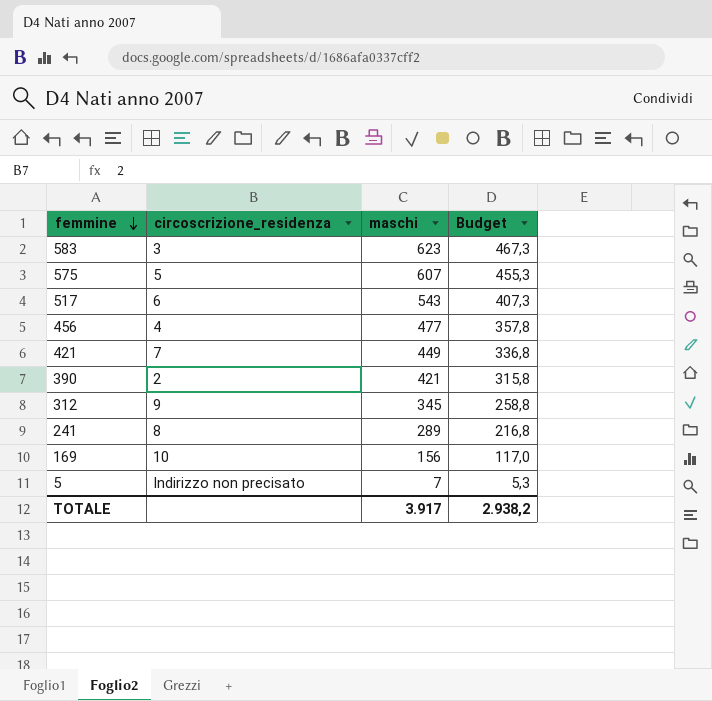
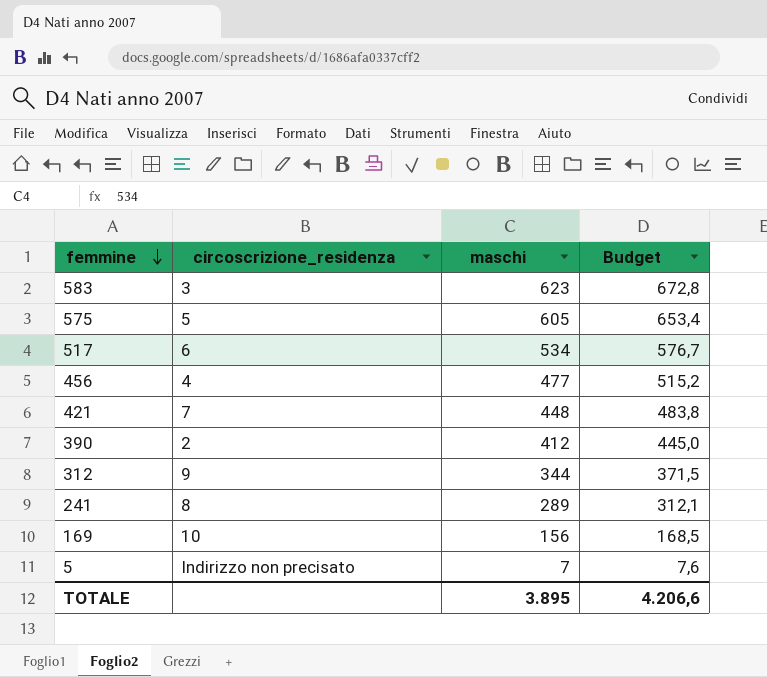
column Budget | formula: [maschi] * 0,75 -> [maschi] * 1,08
575 | maschi: 607 -> 605
517 | maschi: 543 -> 534
421 | maschi: 449 -> 448
390 | maschi: 421 -> 412
312 | maschi: 345 -> 344
TOTALE | maschi: 3.917 -> 3.895
TOTALE | Budget: 2.938,2 -> 4.206,6

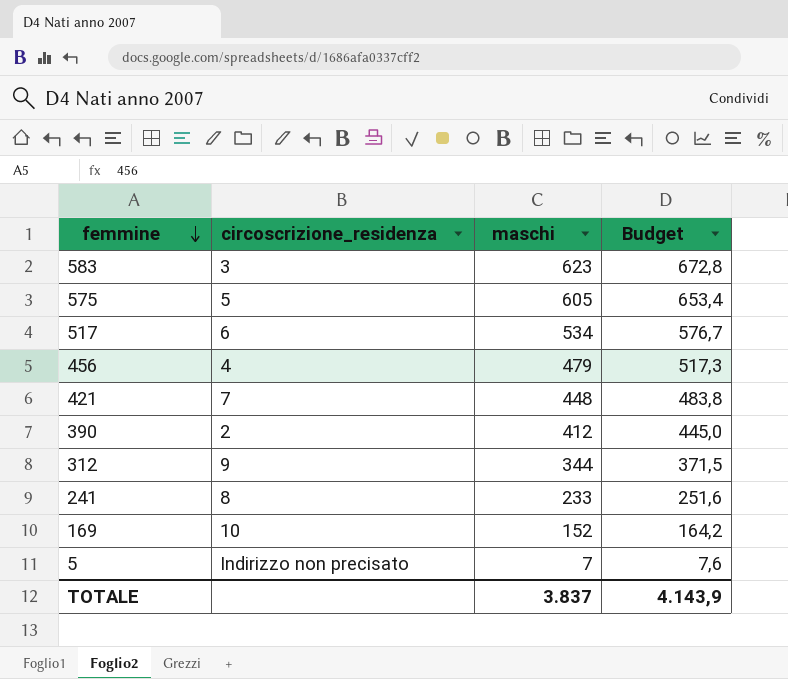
456 | maschi: 477 -> 479
456 | Budget: 515,2 -> 517,3
241 | maschi: 289 -> 233
241 | Budget: 312,1 -> 251,6
169 | maschi: 156 -> 152
169 | Budget: 168,5 -> 164,2
TOTALE | maschi: 3.895 -> 3.837
TOTALE | Budget: 4.206,6 -> 4.143,9

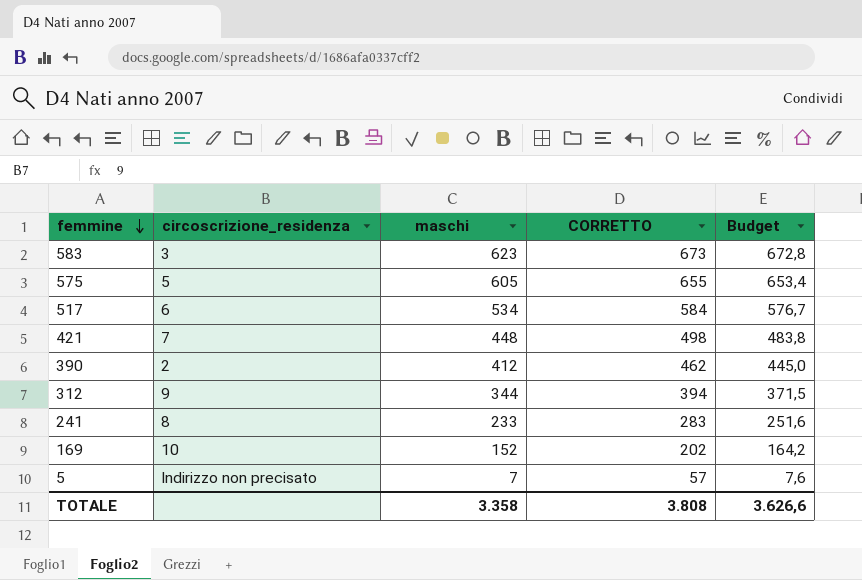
column CORRETTO | formula: none -> [maschi] + 50
row 456: 4 | 479 | 517,3 -> none
TOTALE | maschi: 3.837 -> 3.358
TOTALE | Budget: 4.143,9 -> 3.626,6

